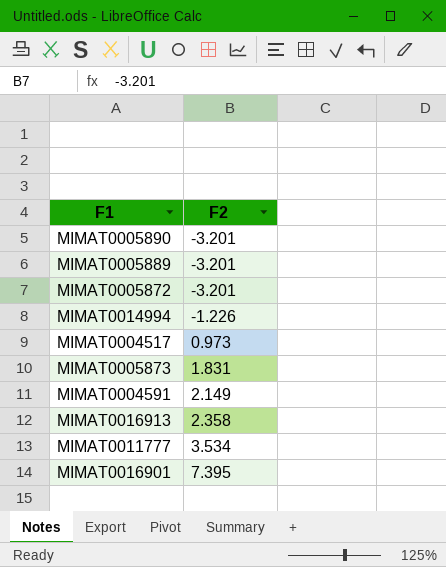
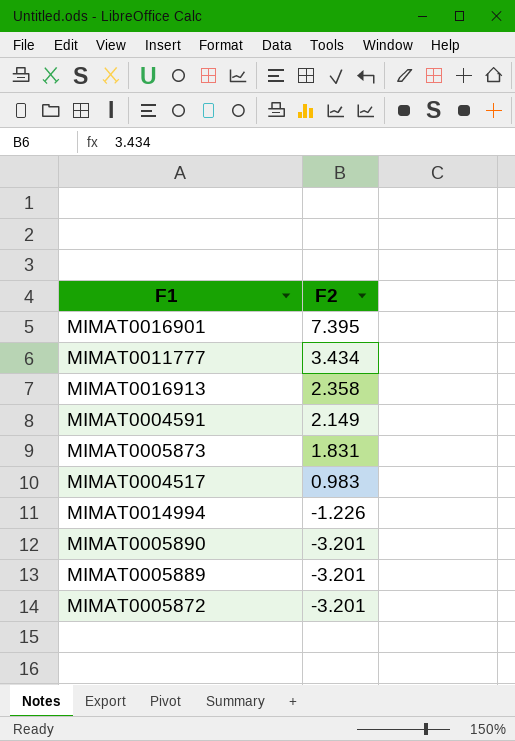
row order: F2 ascending -> F2 descending
MIMAT0011777 | F2: 3.534 -> 3.434
MIMAT0004517 | F2: 0.973 -> 0.983

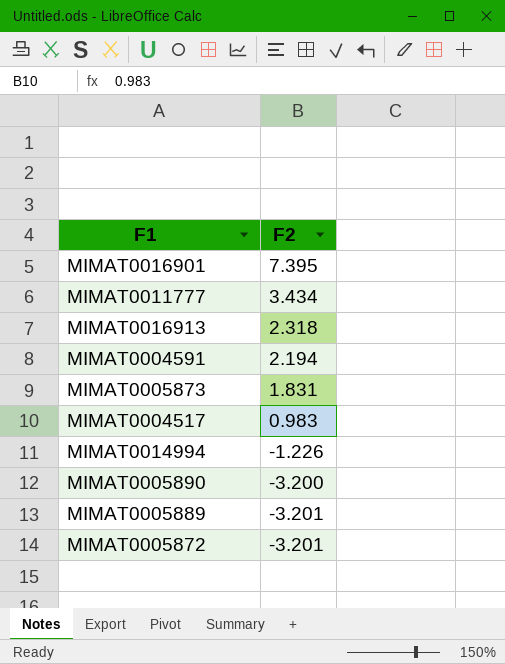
MIMAT0016913 | F2: 2.358 -> 2.318
MIMAT0004591 | F2: 2.149 -> 2.194
MIMAT0005890 | F2: -3.201 -> -3.200

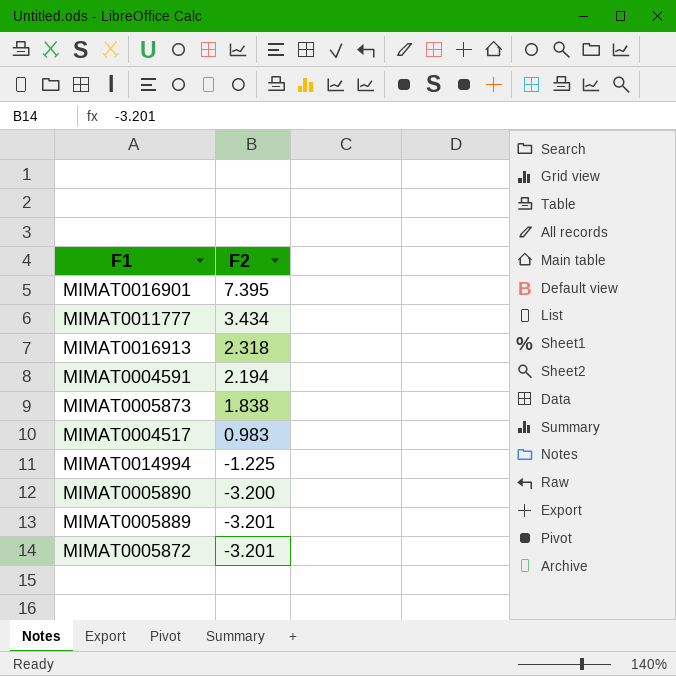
MIMAT0005873 | F2: 1.831 -> 1.838
MIMAT0014994 | F2: -1.226 -> -1.225

